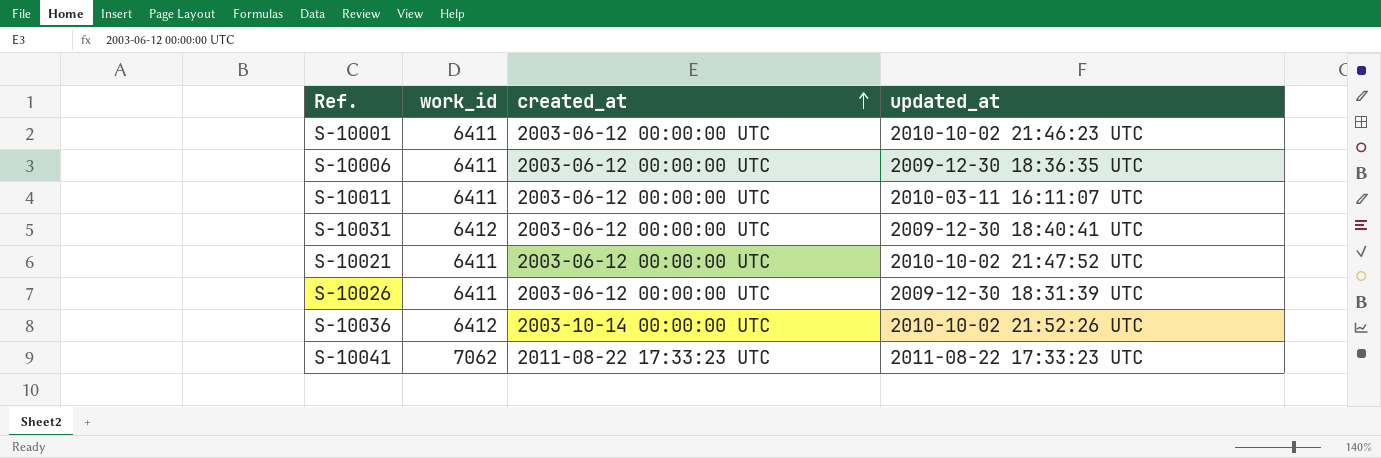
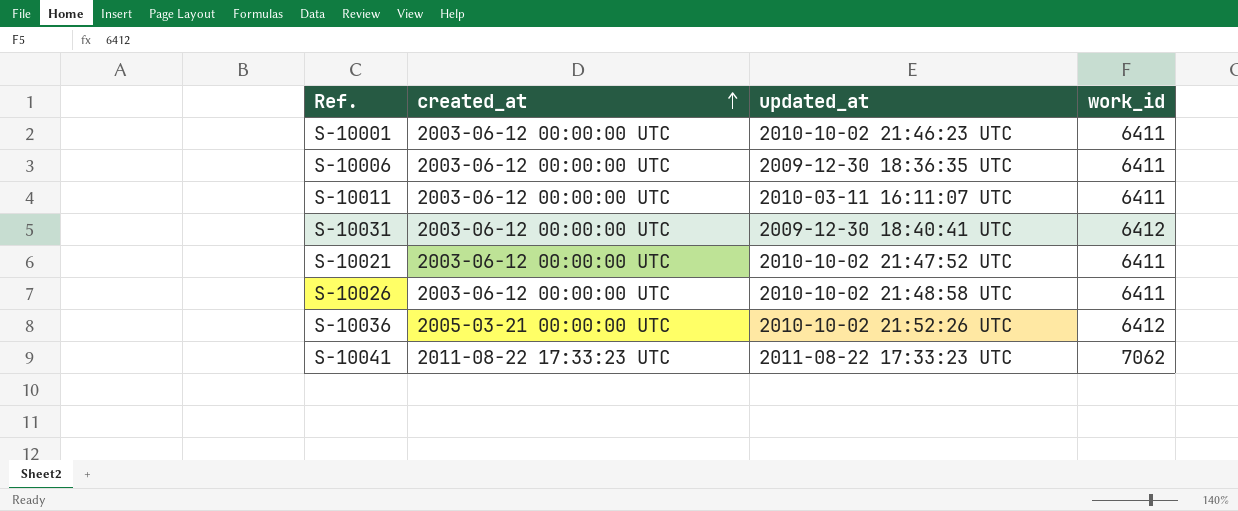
column work_id | position: 2 -> 4
S-10026 | updated_at: 2009-12-30 18:31:39 UTC -> 2010-10-02 21:48:58 UTC
S-10036 | created_at: 2003-10-14 00:00:00 UTC -> 2005-03-21 00:00:00 UTC

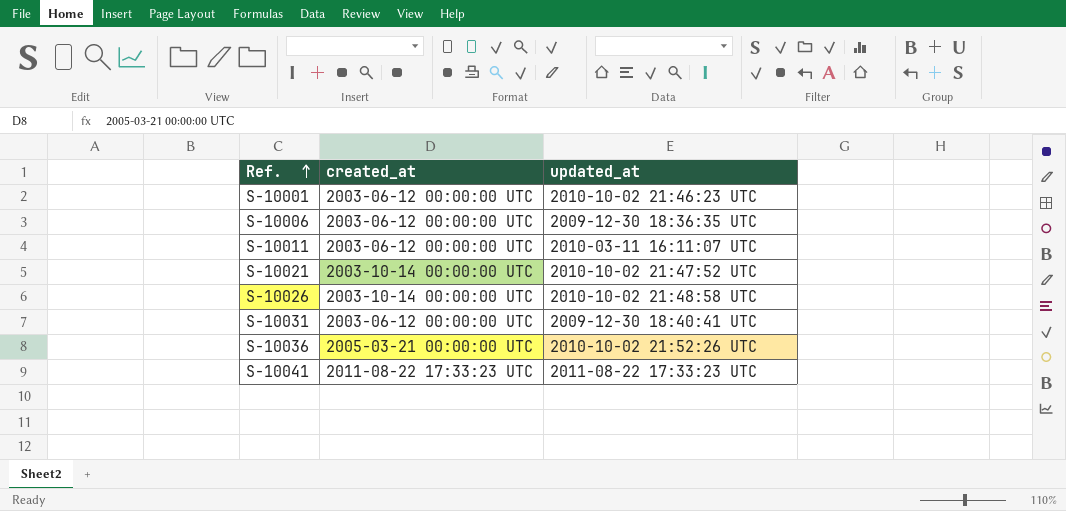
row order: created_at ascending -> Ref. ascending
column work_id | position: 4 -> none
S-10021 | created_at: 2003-06-12 00:00:00 UTC -> 2003-10-14 00:00:00 UTC
S-10026 | created_at: 2003-06-12 00:00:00 UTC -> 2003-10-14 00:00:00 UTC

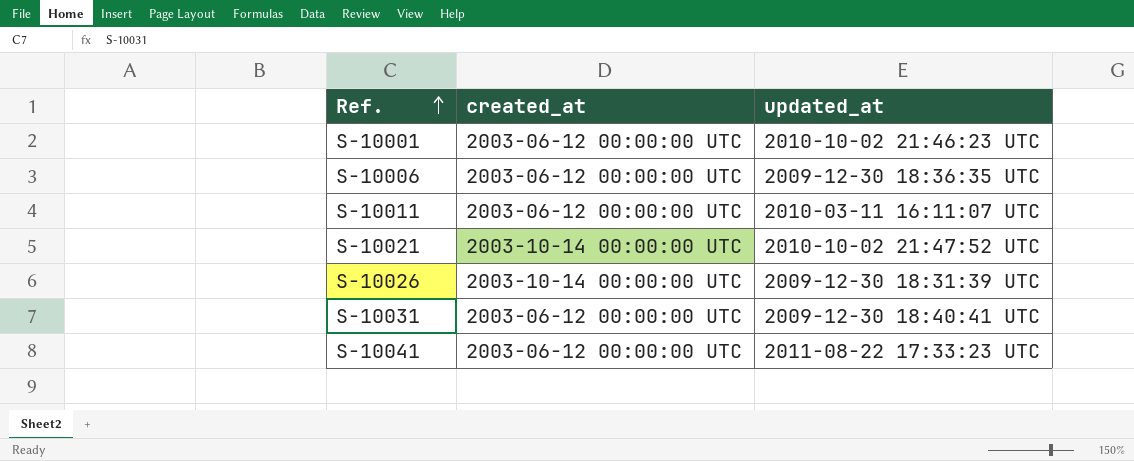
row S-10036: 2005-03-21 00:00:00 UTC | 2010-10-02 21:52:26 UTC -> none
S-10026 | updated_at: 2010-10-02 21:48:58 UTC -> 2009-12-30 18:31:39 UTC
S-10041 | created_at: 2011-08-22 17:33:23 UTC -> 2003-06-12 00:00:00 UTC

